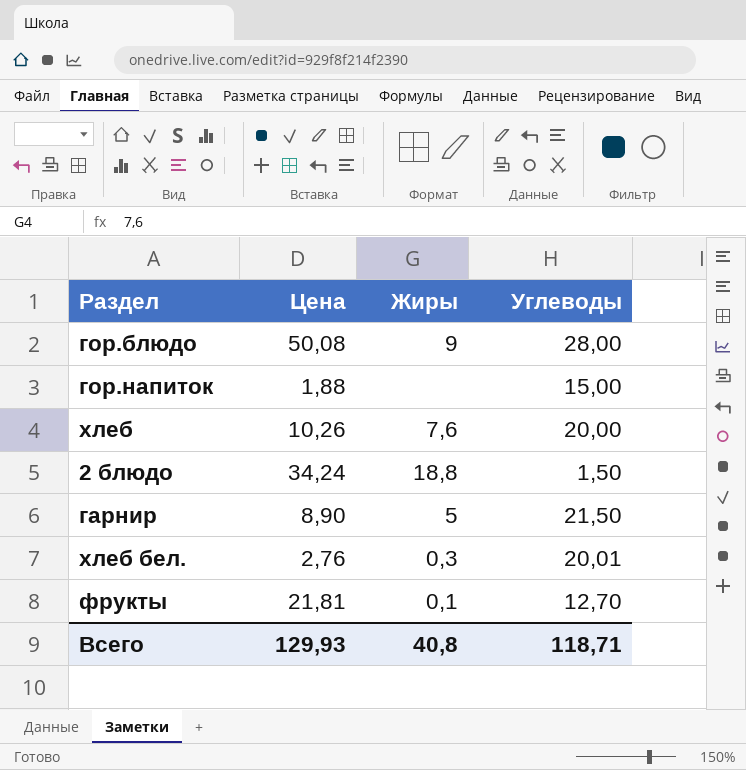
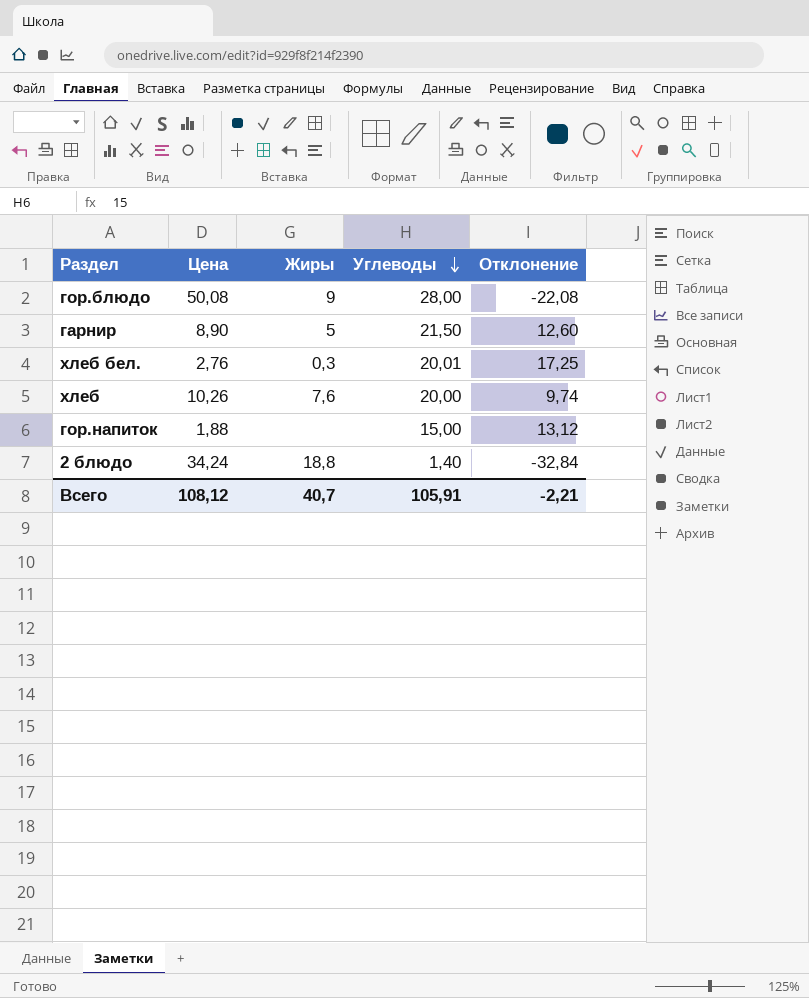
row order: none -> Углеводы descending
column Отклонение | formula: none -> [Углеводы] - [Цена]
row фрукты: 21,81 | 0,1 | 12,70 -> none
2 блюдо | Углеводы: 1,50 -> 1,40
Всего | Цена: 129,93 -> 108,12
Всего | Жиры: 40,8 -> 40,7
Всего | Углеводы: 118,71 -> 105,91

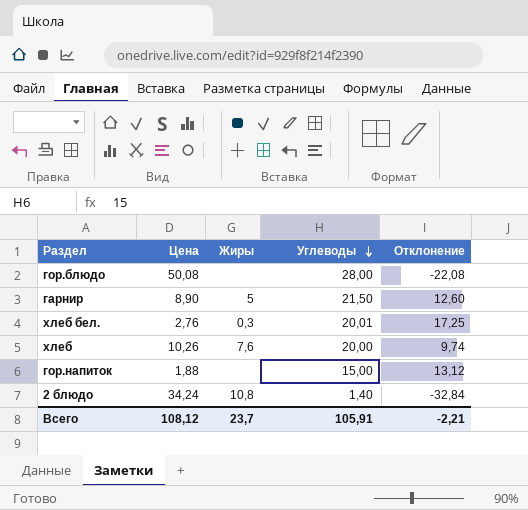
гор.блюдо | Жиры: 9 -> none
2 блюдо | Жиры: 18,8 -> 10,8
Всего | Жиры: 40,7 -> 23,7

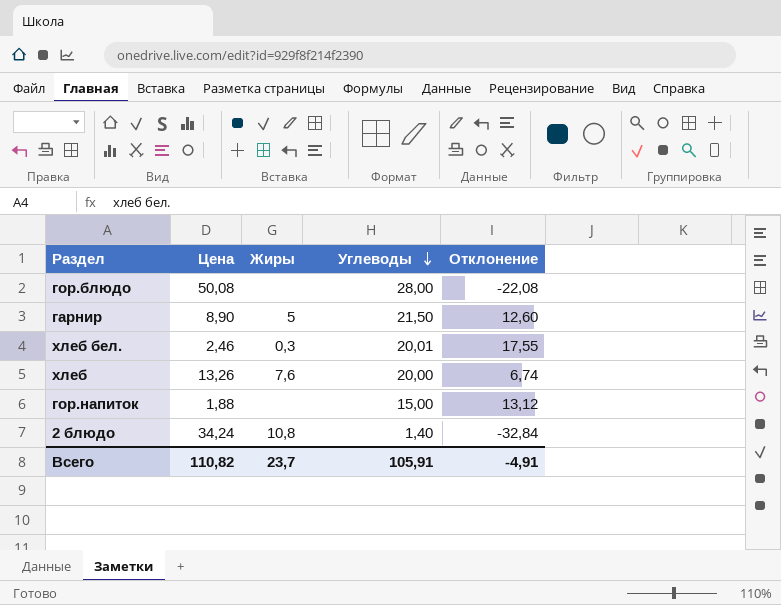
хлеб бел. | Цена: 2,76 -> 2,46
хлеб бел. | Отклонение: 17,25 -> 17,55
хлеб | Цена: 10,26 -> 13,26
хлеб | Отклонение: 9,74 -> 6,74
Всего | Цена: 108,12 -> 110,82
Всего | Отклонение: -2,21 -> -4,91

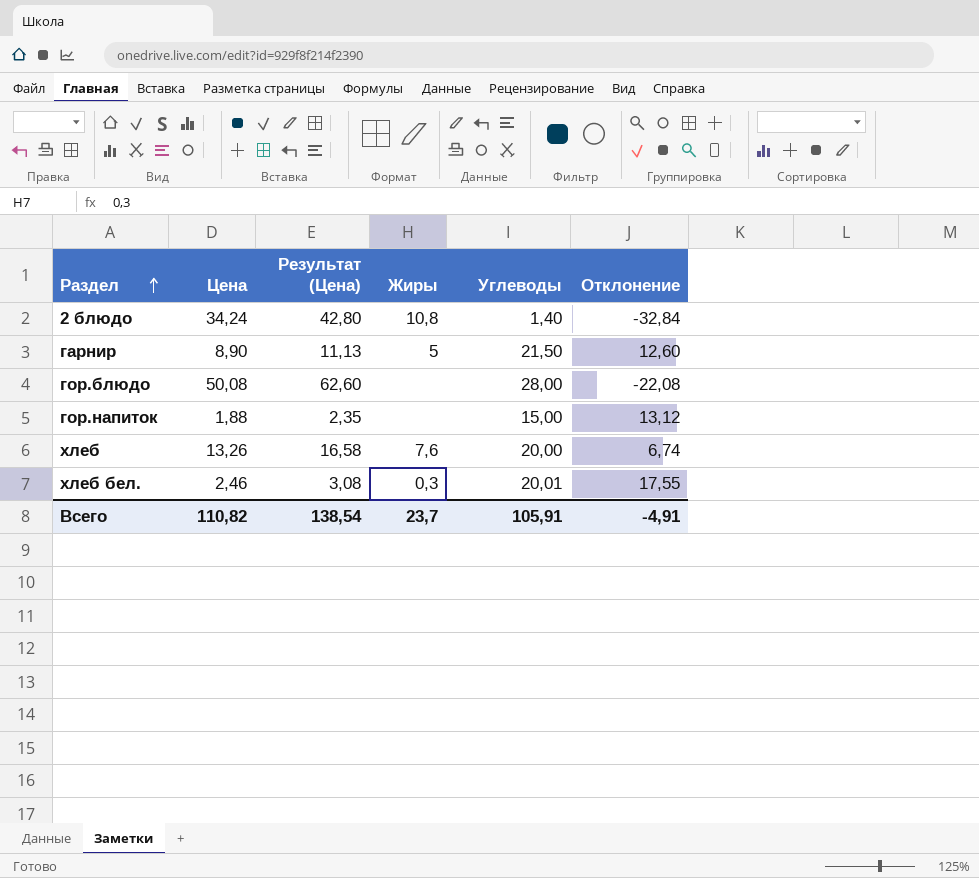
row order: Углеводы descending -> Раздел ascending
column Результат (Цена) | formula: none -> [Цена] * 1,25

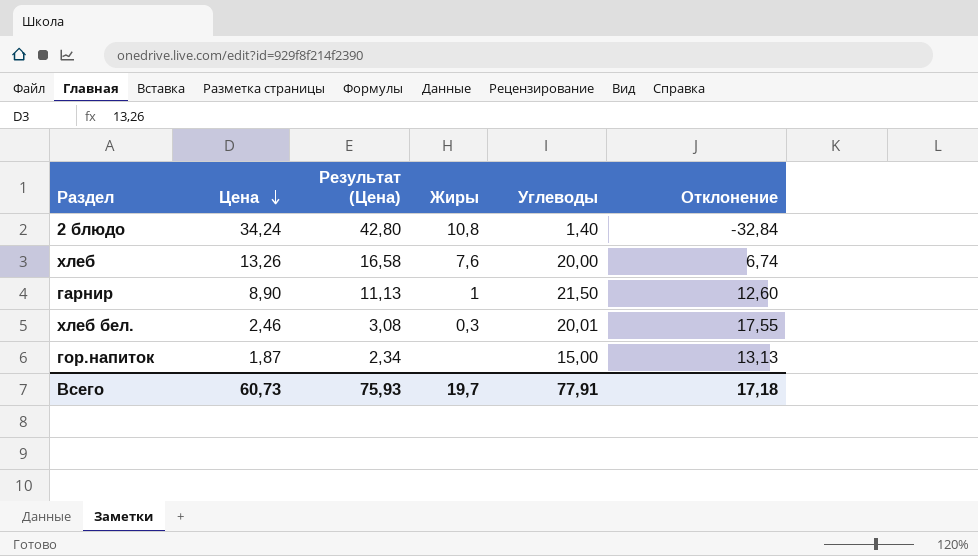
row order: Раздел ascending -> Цена descending
row гор.блюдо: 50,08 | 62,60 | none | 28,00 | -22,08 -> none
гарнир | Жиры: 5 -> 1
гор.напиток | Цена: 1,88 -> 1,87
гор.напиток | Результат (Цена): 2,35 -> 2,34
гор.напиток | Отклонение: 13,12 -> 13,13
Всего | Цена: 110,82 -> 60,73
Всего | Результат (Цена): 138,54 -> 75,93
Всего | Жиры: 23,7 -> 19,7
Всего | Углеводы: 105,91 -> 77,91
Всего | Отклонение: -4,91 -> 17,18

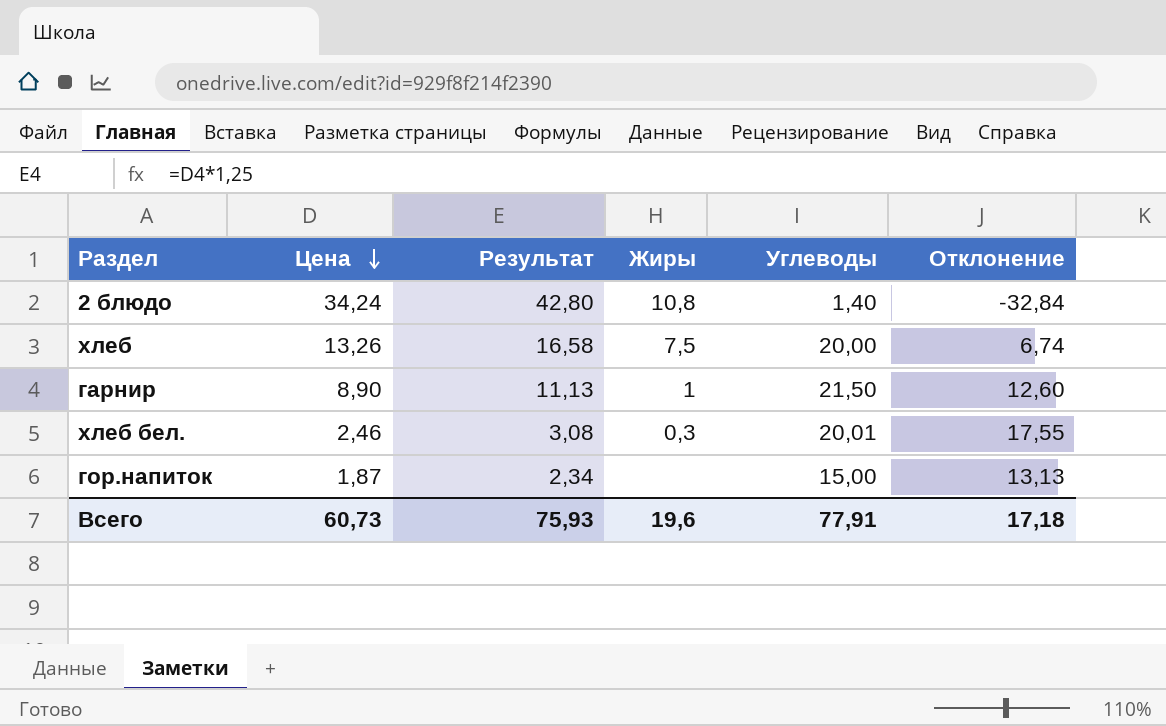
column name: Результат (Цена) -> Результат
хлеб | Жиры: 7,6 -> 7,5
Всего | Жиры: 19,7 -> 19,6

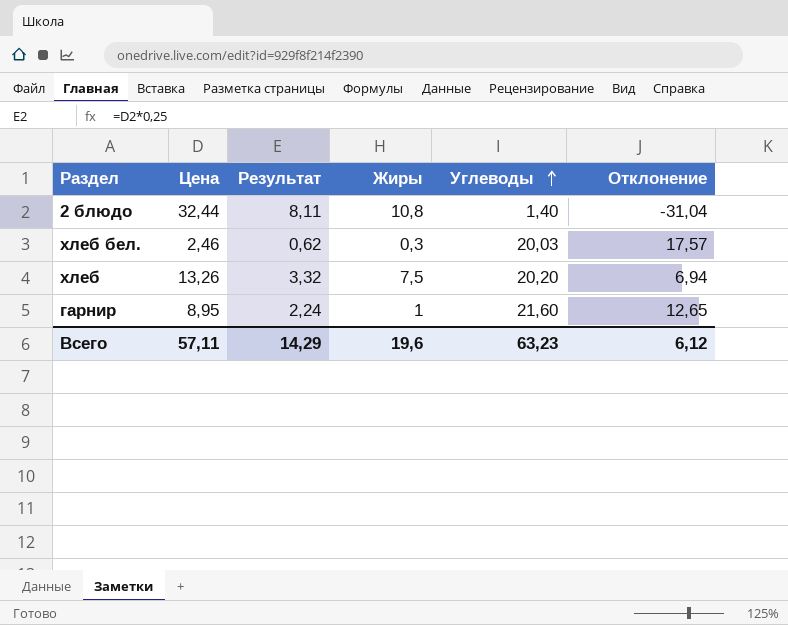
row order: Цена descending -> Углеводы ascending
column Результат | formula: [Цена] * 1,25 -> [Цена] * 0,25
row гор.напиток: 1,87 | 2,34 | none | 15,00 | 13,13 -> none
2 блюдо | Цена: 34,24 -> 32,44
2 блюдо | Отклонение: -32,84 -> -31,04
хлеб бел. | Углеводы: 20,01 -> 20,03
хлеб бел. | Отклонение: 17,55 -> 17,57
хлеб | Углеводы: 20,00 -> 20,20
хлеб | Отклонение: 6,74 -> 6,94
гарнир | Цена: 8,90 -> 8,95
гарнир | Углеводы: 21,50 -> 21,60
гарнир | Отклонение: 12,60 -> 12,65
Всего | Цена: 60,73 -> 57,11
Всего | Результат: 75,93 -> 14,29
Всего | Углеводы: 77,91 -> 63,23
Всего | Отклонение: 17,18 -> 6,12

